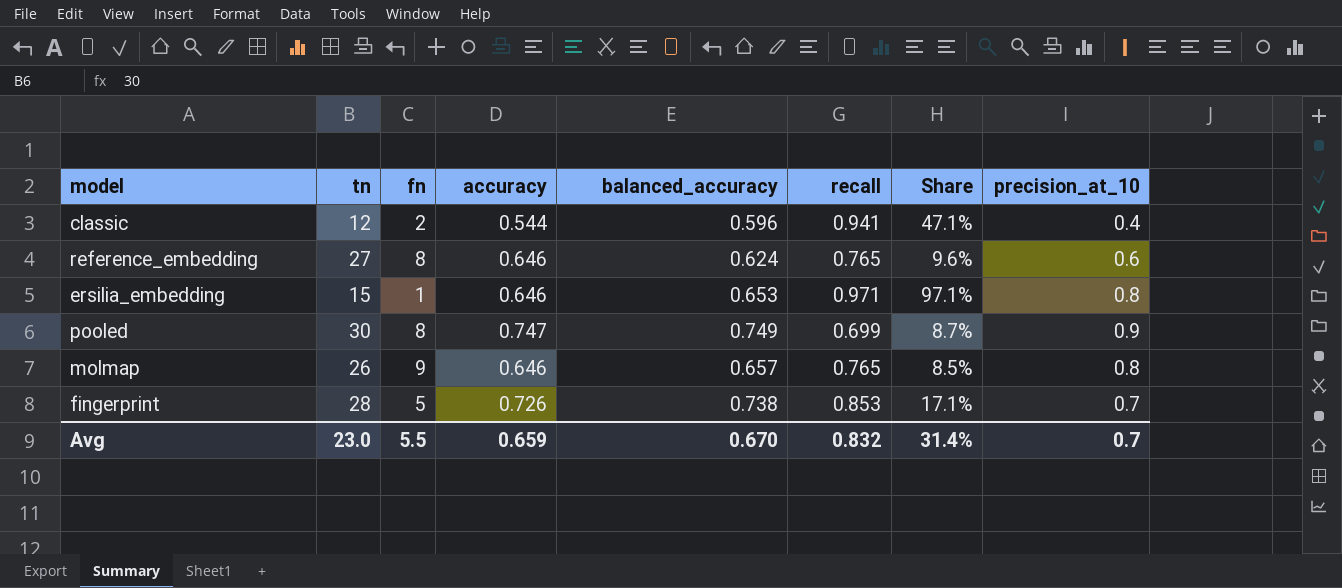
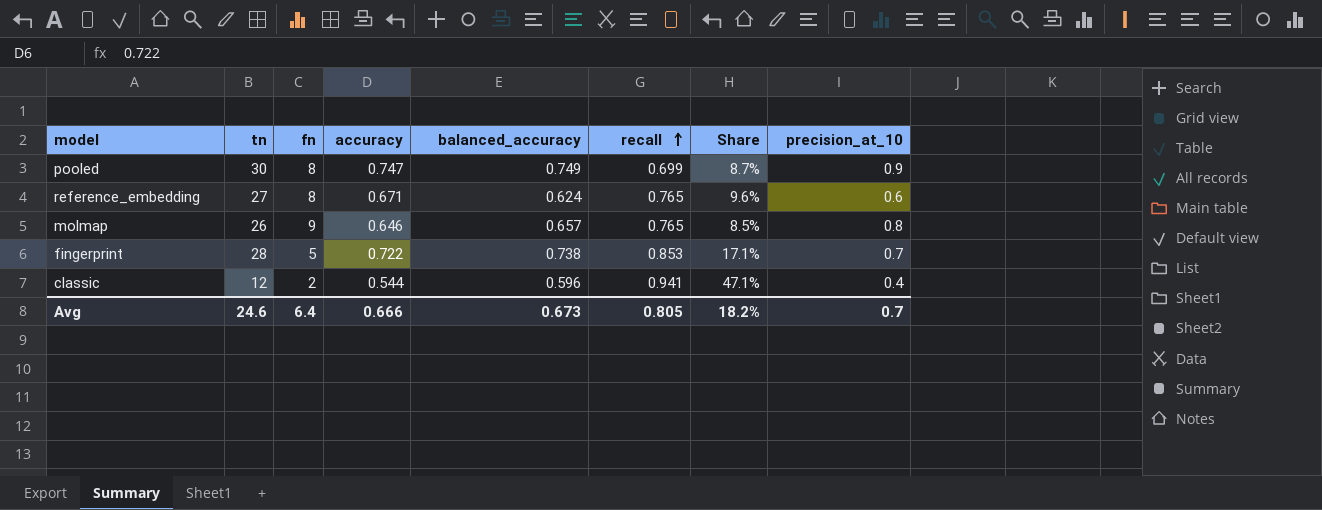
row order: none -> recall ascending
row ersilia_embedding: 15 | 1 | 0.646 | 0.653 | 0.971 | 97.1% | 0.8 -> none
reference_embedding | accuracy: 0.646 -> 0.671
fingerprint | accuracy: 0.726 -> 0.722
Avg | tn: 23.0 -> 24.6
Avg | fn: 5.5 -> 6.4
Avg | accuracy: 0.659 -> 0.666
Avg | balanced_accuracy: 0.670 -> 0.673
Avg | recall: 0.832 -> 0.805
Avg | Share: 31.4% -> 18.2%

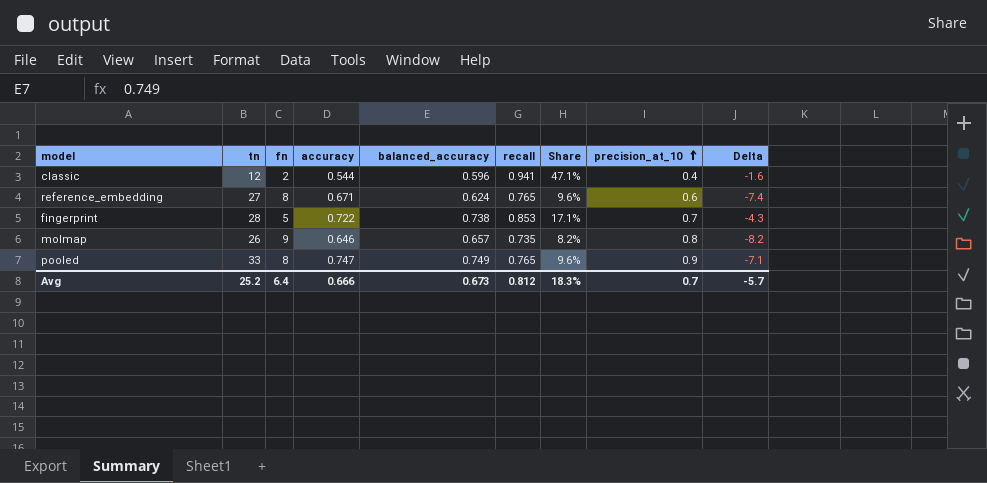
row order: recall ascending -> precision_at_10 ascending
column Delta | formula: none -> [precision_at_10] - [fn]
molmap | recall: 0.765 -> 0.735
molmap | Share: 8.5% -> 8.2%
pooled | tn: 30 -> 33
pooled | recall: 0.699 -> 0.765
pooled | Share: 8.7% -> 9.6%
Avg | tn: 24.6 -> 25.2
Avg | recall: 0.805 -> 0.812
Avg | Share: 18.2% -> 18.3%

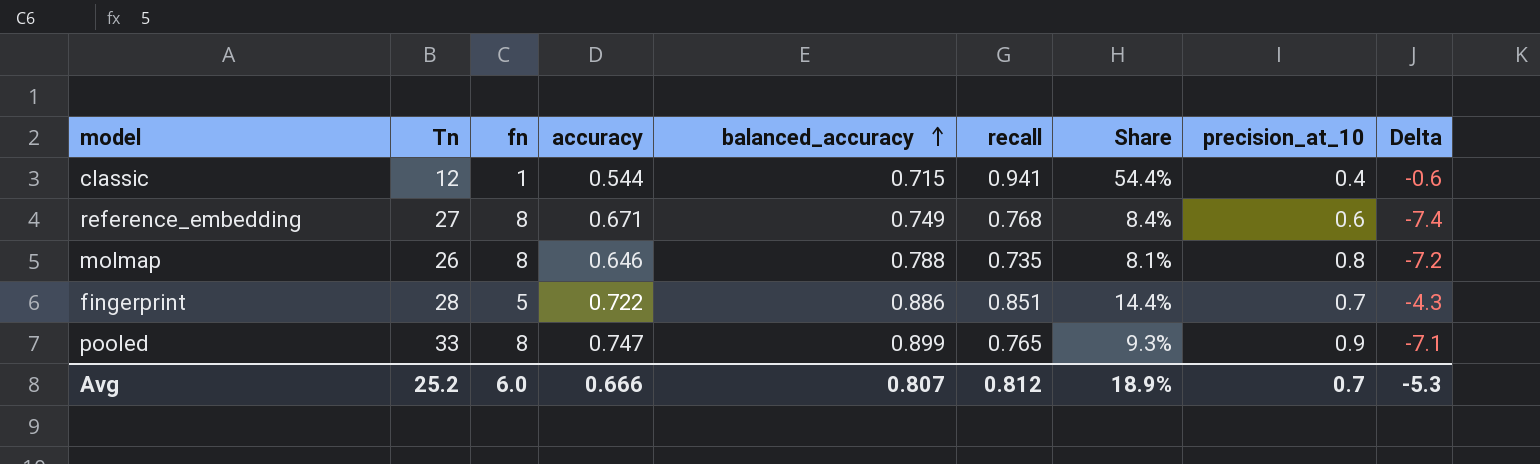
row order: precision_at_10 ascending -> balanced_accuracy ascending
column name: tn -> Tn
column Share | formula: [recall] / [fn] -> [accuracy] / [fn]
classic | fn: 2 -> 1
classic | balanced_accuracy: 0.596 -> 0.715
classic | Delta: -1.6 -> -0.6
reference_embedding | balanced_accuracy: 0.624 -> 0.749
reference_embedding | recall: 0.765 -> 0.768
molmap | fn: 9 -> 8
molmap | balanced_accuracy: 0.657 -> 0.788
molmap | Delta: -8.2 -> -7.2
fingerprint | balanced_accuracy: 0.738 -> 0.886
fingerprint | recall: 0.853 -> 0.851
pooled | balanced_accuracy: 0.749 -> 0.899
Avg | fn: 6.4 -> 6.0
Avg | balanced_accuracy: 0.673 -> 0.807
Avg | Share: 18.3% -> 18.9%
Avg | Delta: -5.7 -> -5.3

